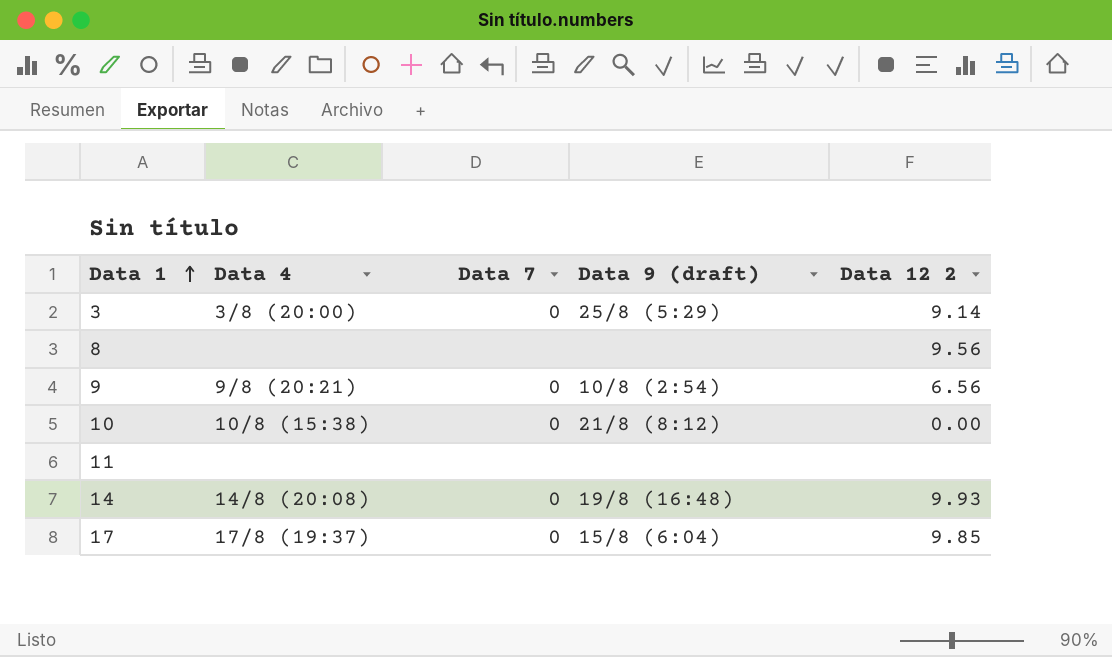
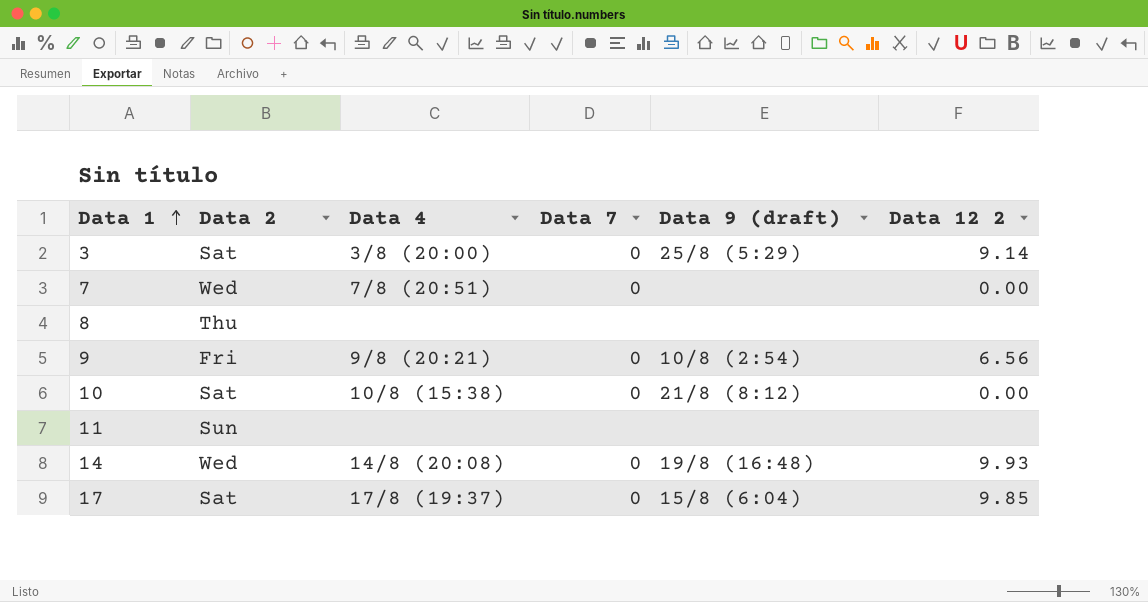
column Data 2 | position: none -> 2
row 7: none -> Wed | 7/8 (20:51) | 0 | none | 0.00
8 | Data 12 2: 9.56 -> none

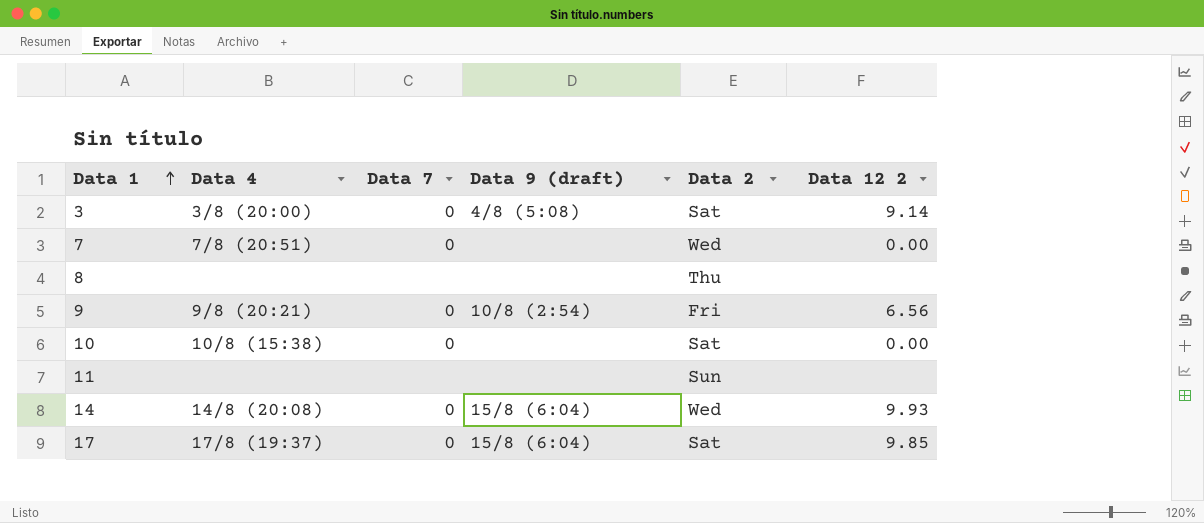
column Data 2 | position: 2 -> 5
3 | Data 9 (draft): 25/8 (5:29) -> 4/8 (5:08)
10 | Data 9 (draft): 21/8 (8:12) -> none
14 | Data 9 (draft): 19/8 (16:48) -> 15/8 (6:04)

